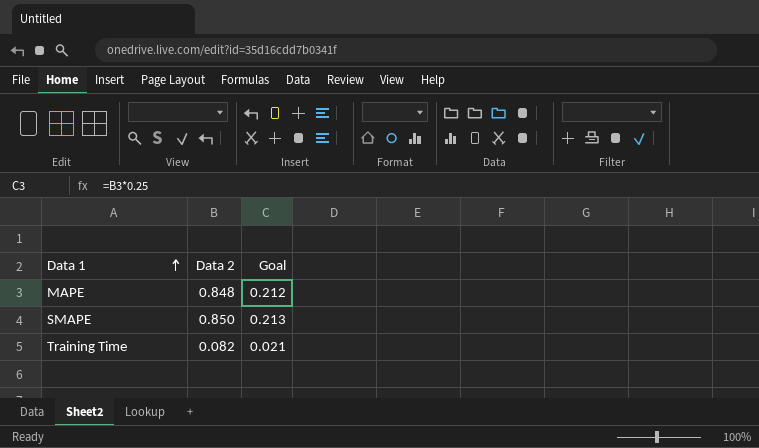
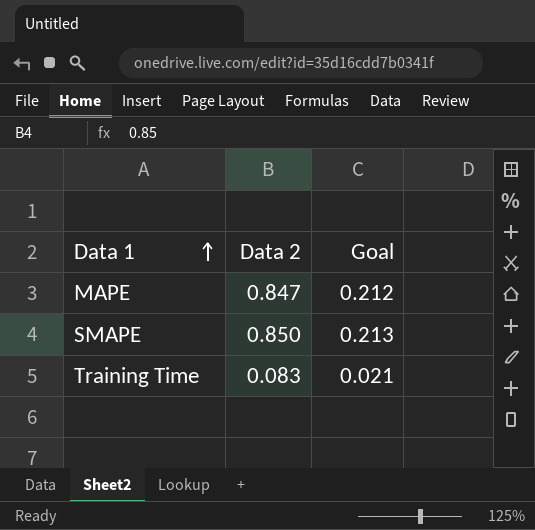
MAPE | Data 2: 0.848 -> 0.847
Training Time | Data 2: 0.082 -> 0.083

